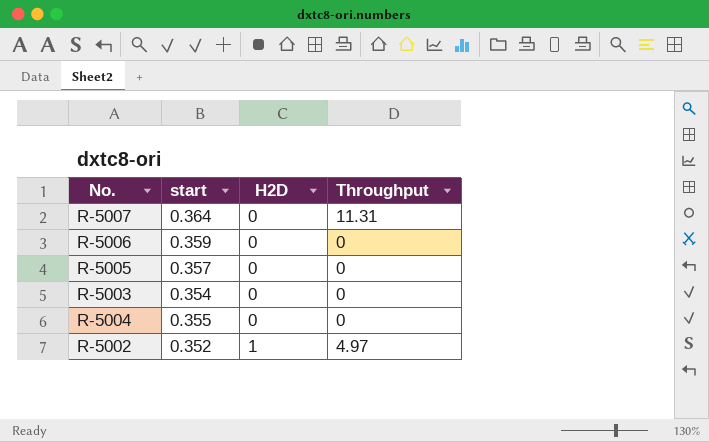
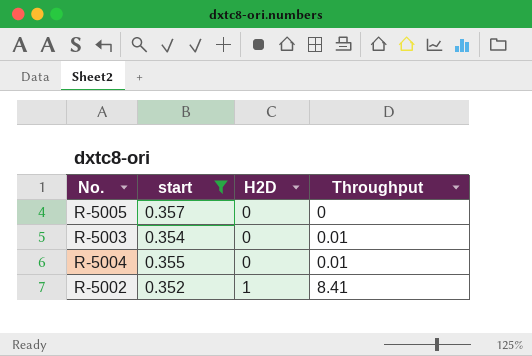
filter: none -> start <= 0.357
R-5003 | Throughput: 0 -> 0.01
R-5004 | Throughput: 0 -> 0.01
R-5002 | Throughput: 4.97 -> 8.41

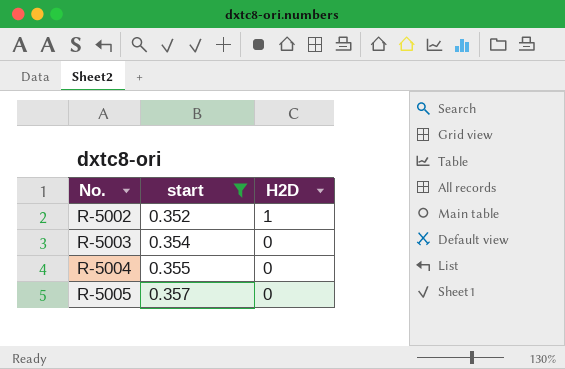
row order: H2D ascending -> No. ascending
column Throughput | position: 4 -> none

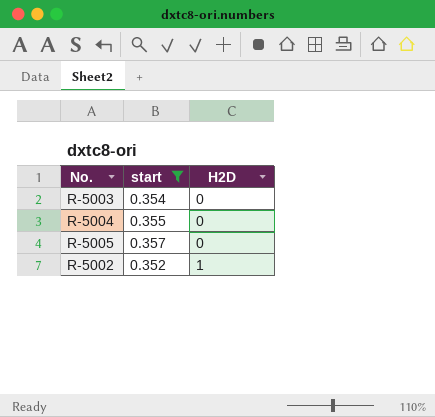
row order: No. ascending -> H2D ascending

